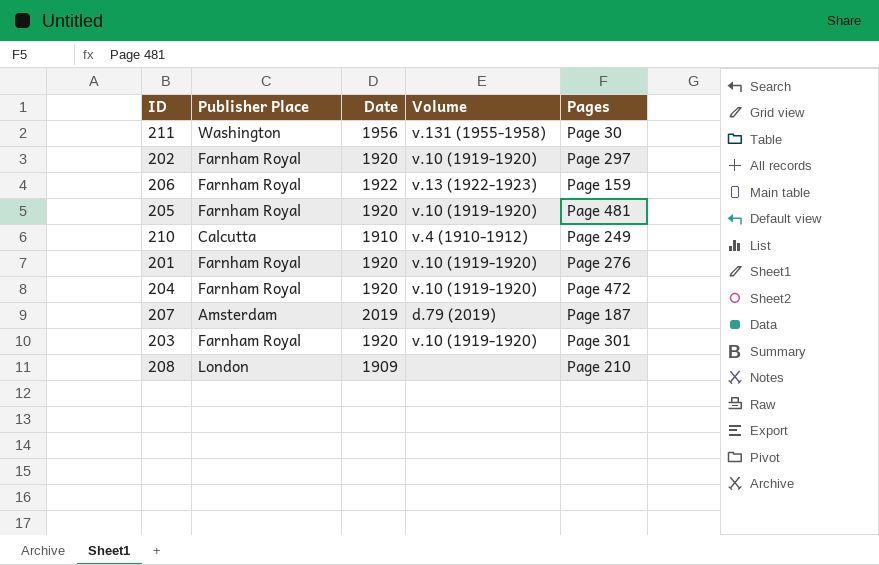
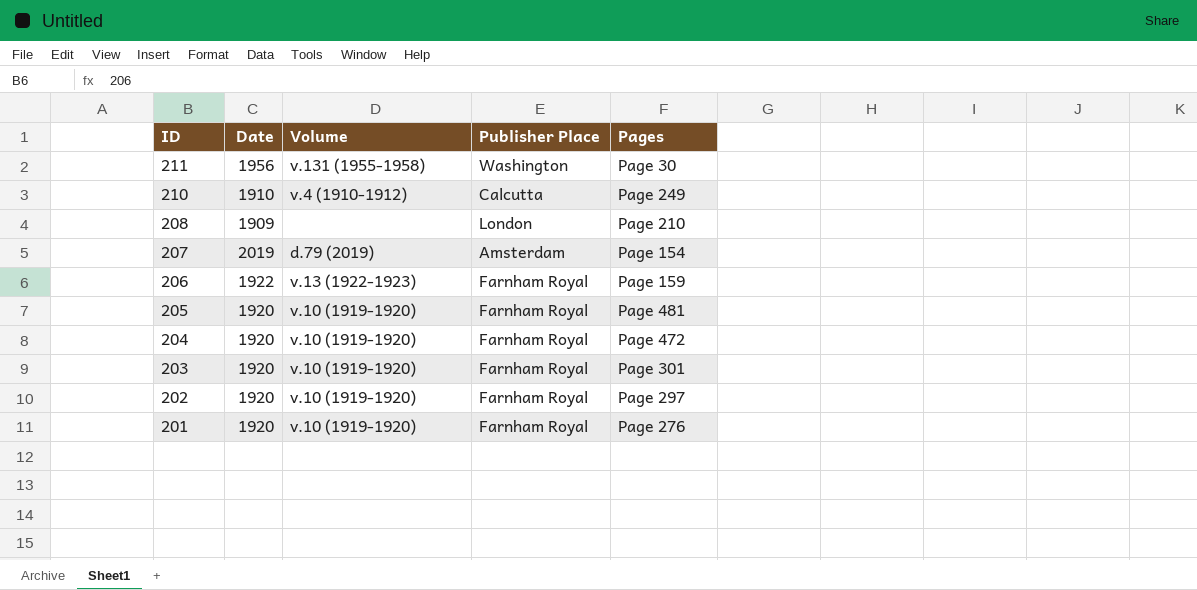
row order: none -> ID descending
column Publisher Place | position: 2 -> 4
207 | Pages: Page 187 -> Page 154

